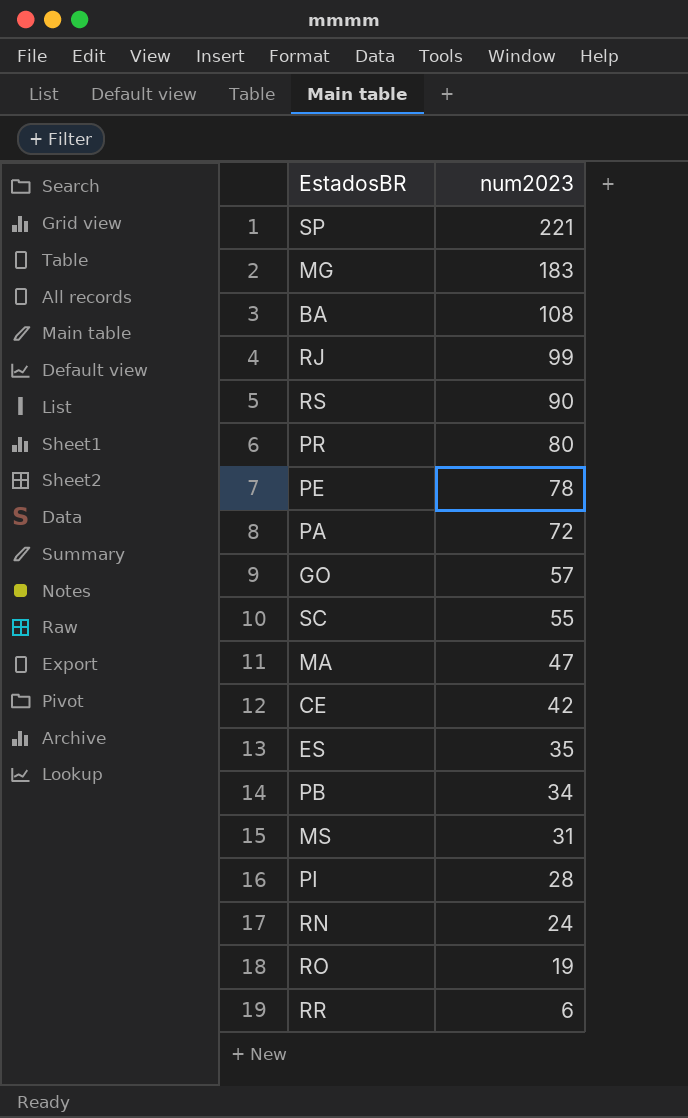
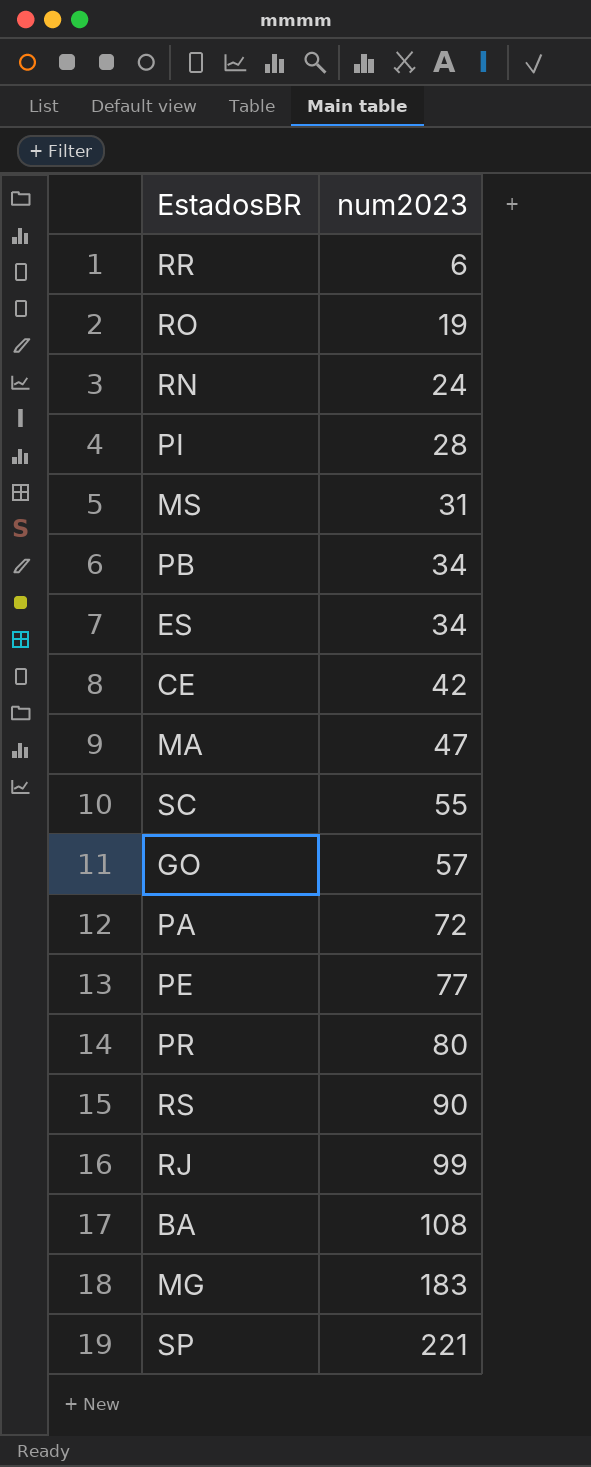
row order: num2023 descending -> num2023 ascending
ES | num2023: 35 -> 34
PE | num2023: 78 -> 77

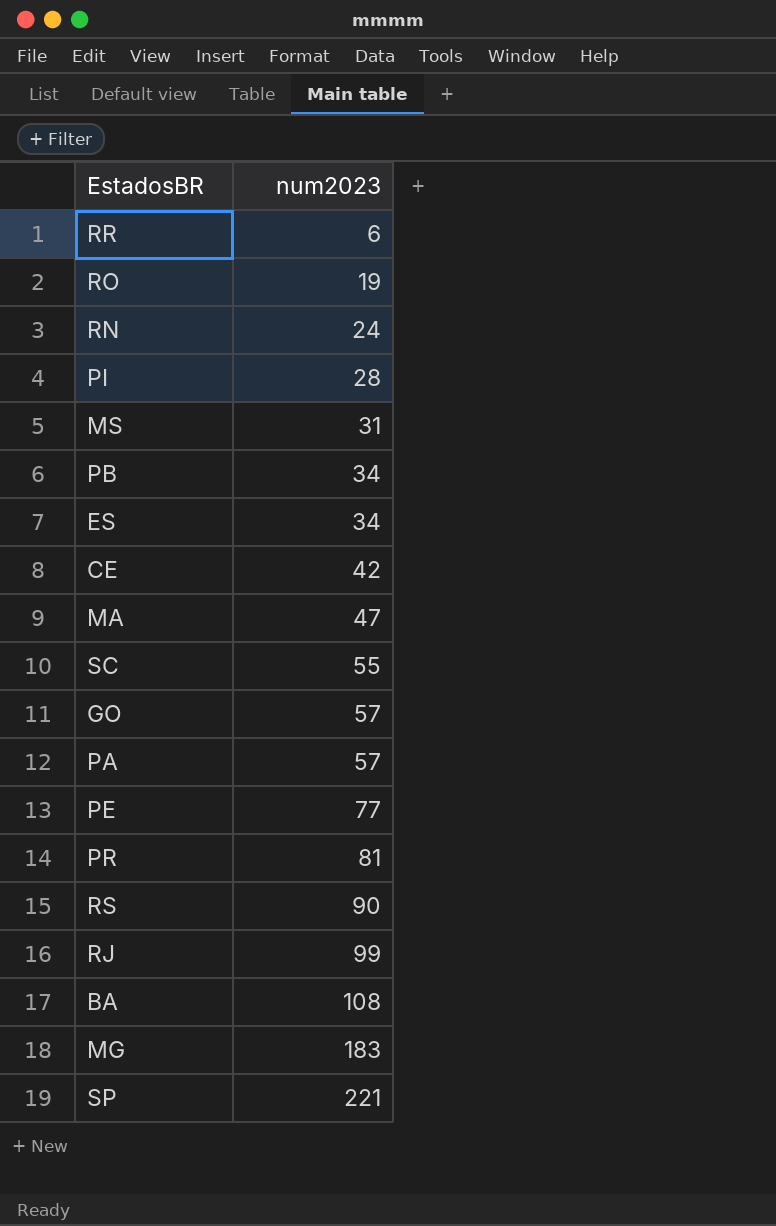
PA | num2023: 72 -> 57
PR | num2023: 80 -> 81

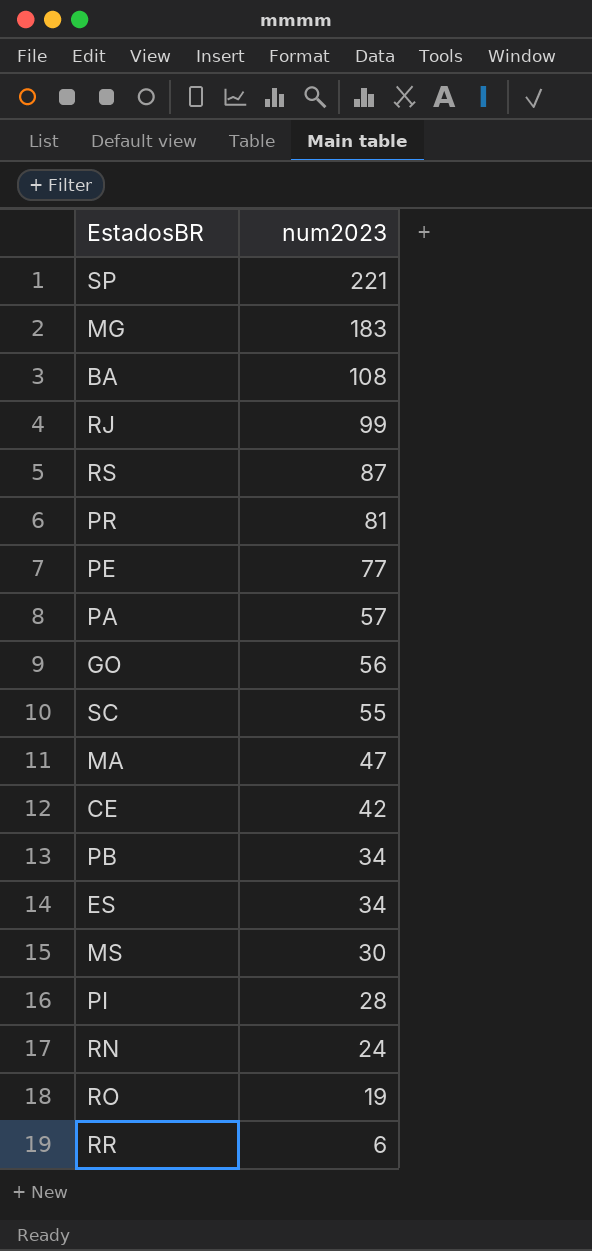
row order: num2023 ascending -> num2023 descending
RS | num2023: 90 -> 87
GO | num2023: 57 -> 56
MS | num2023: 31 -> 30

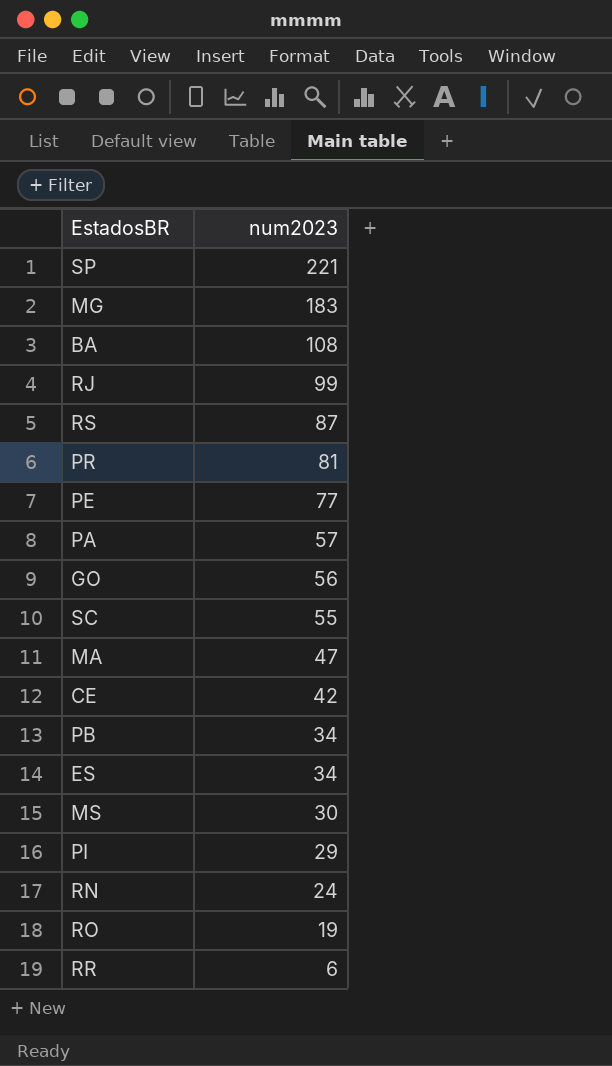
PI | num2023: 28 -> 29

